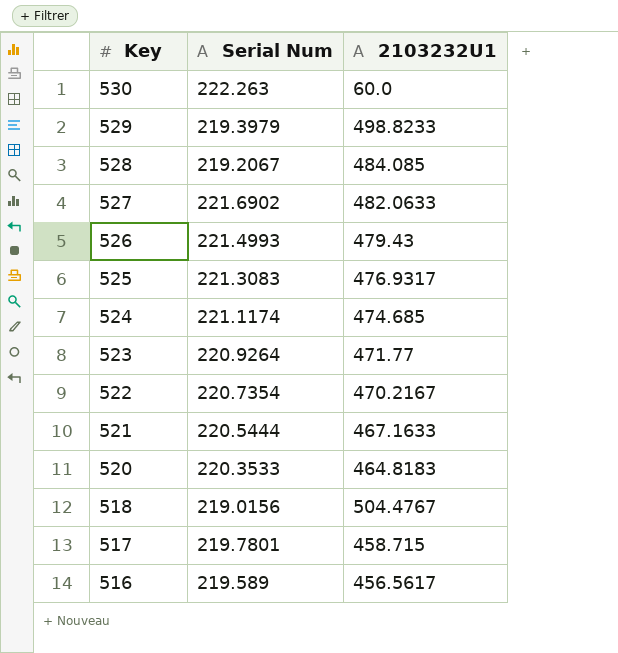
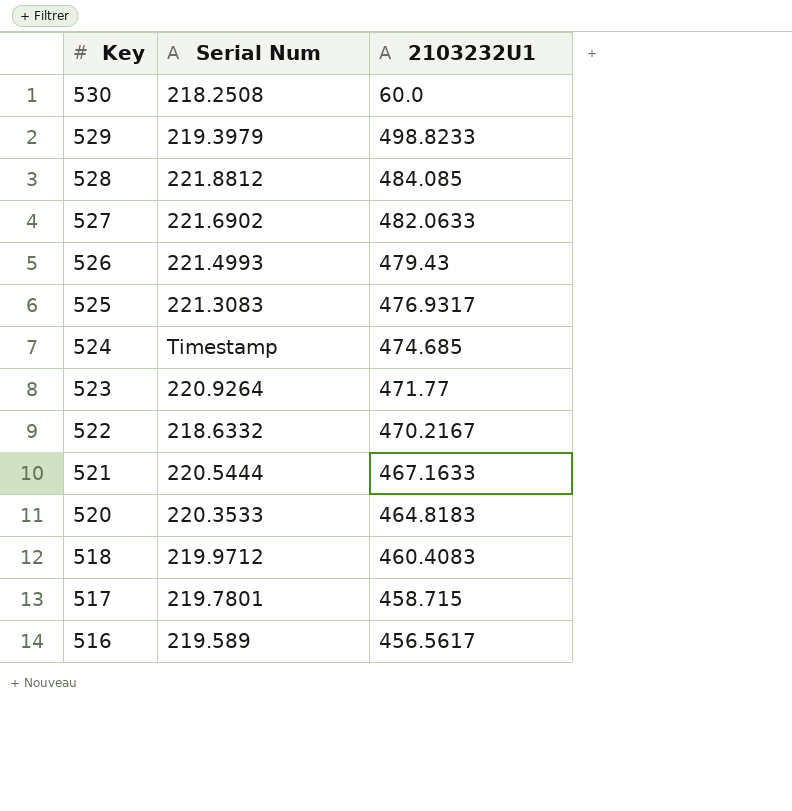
530 | Serial Num: 222.263 -> 218.2508
528 | Serial Num: 219.2067 -> 221.8812
524 | Serial Num: 221.1174 -> Timestamp
522 | Serial Num: 220.7354 -> 218.6332
518 | Serial Num: 219.0156 -> 219.9712
518 | 2103232U1: 504.4767 -> 460.4083

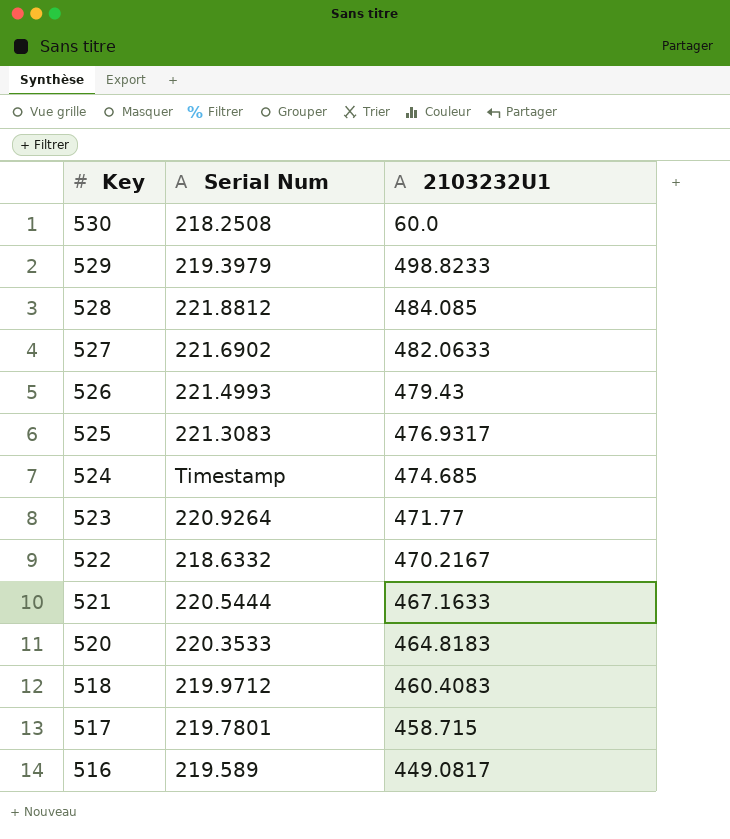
516 | 2103232U1: 456.5617 -> 449.0817

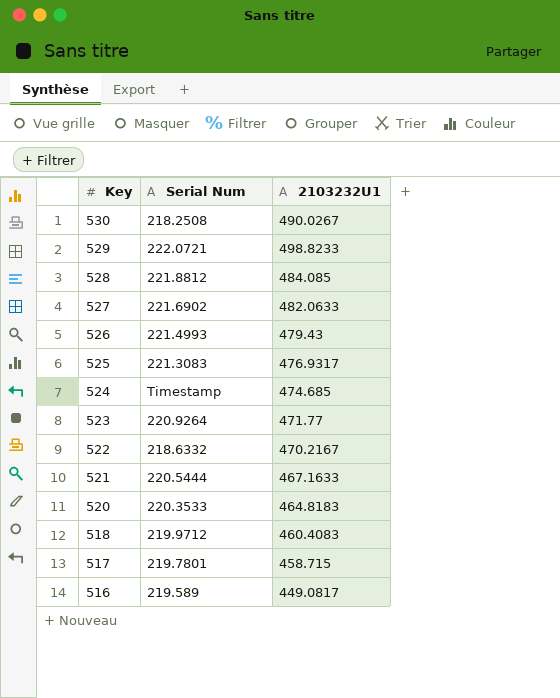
530 | 2103232U1: 60.0 -> 490.0267
529 | Serial Num: 219.3979 -> 222.0721

